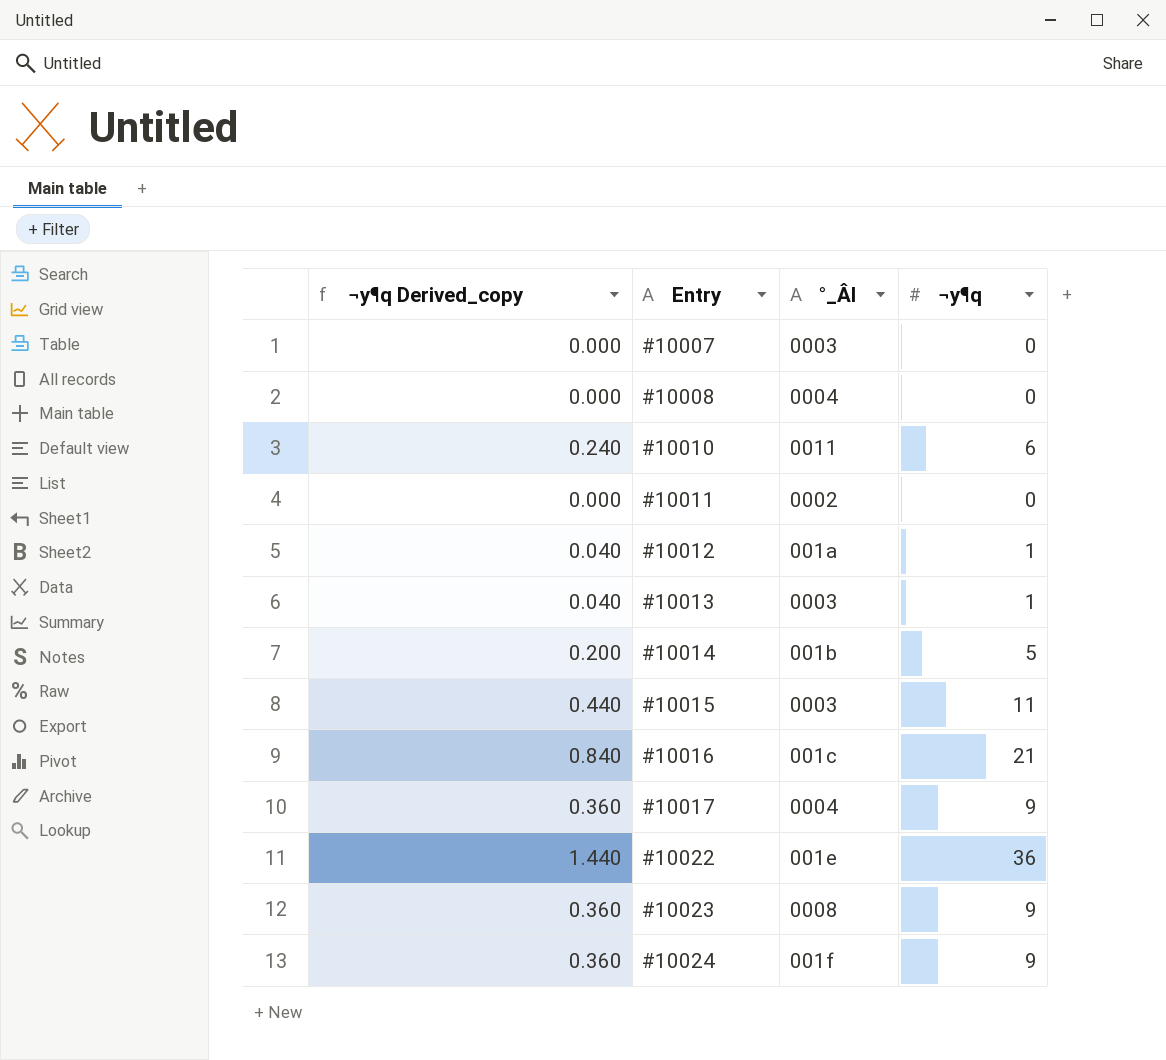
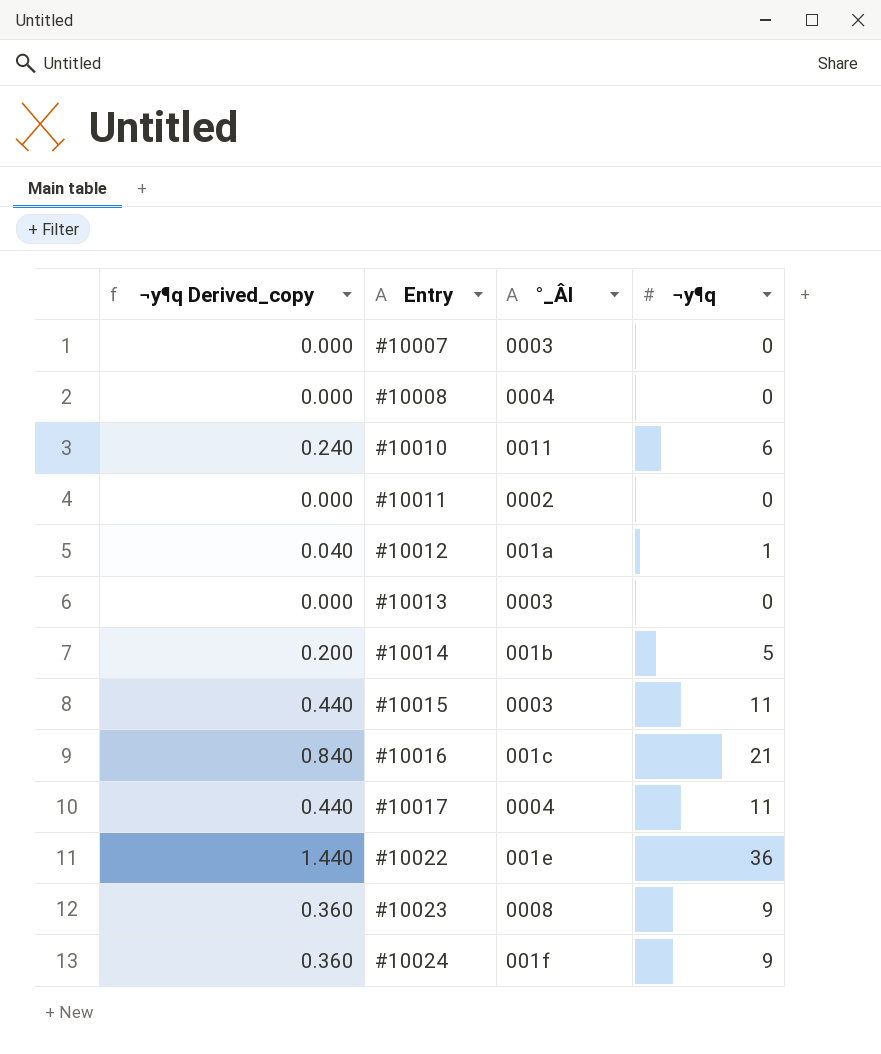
#10013 | ¬y¶q Derived_copy: 0.040 -> 0.000
#10013 | ¬y¶q: 1 -> 0
#10017 | ¬y¶q Derived_copy: 0.360 -> 0.440
#10017 | ¬y¶q: 9 -> 11

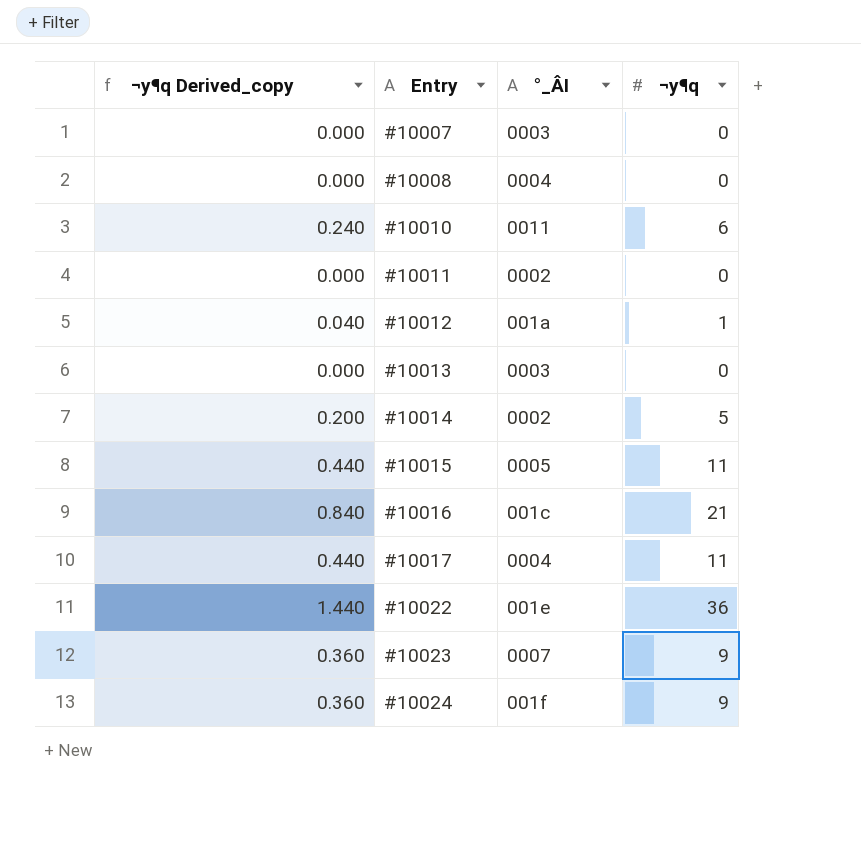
#10014 | °_ÂI: 001b -> 0002
#10015 | °_ÂI: 0003 -> 0005
#10023 | °_ÂI: 0008 -> 0007

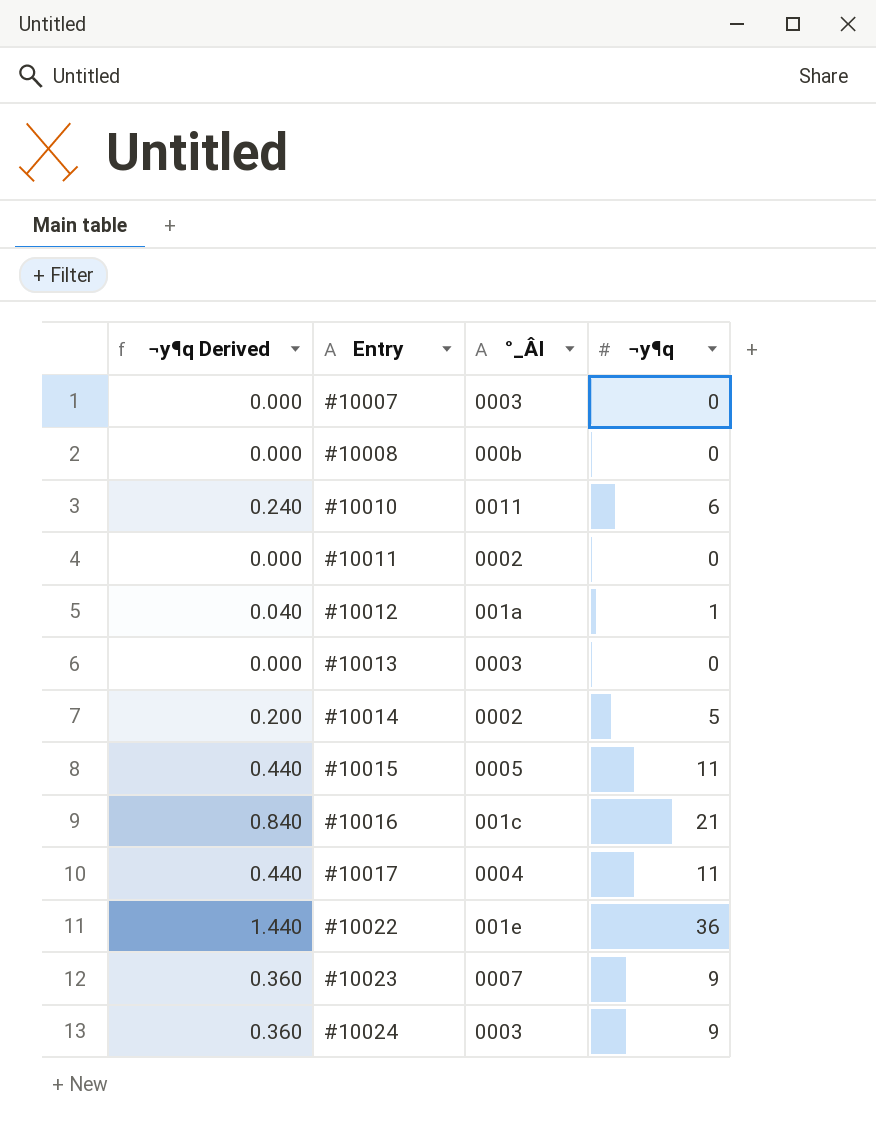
column name: ¬y¶q Derived_copy -> ¬y¶q Derived
#10008 | °_ÂI: 0004 -> 000b
#10024 | °_ÂI: 001f -> 0003

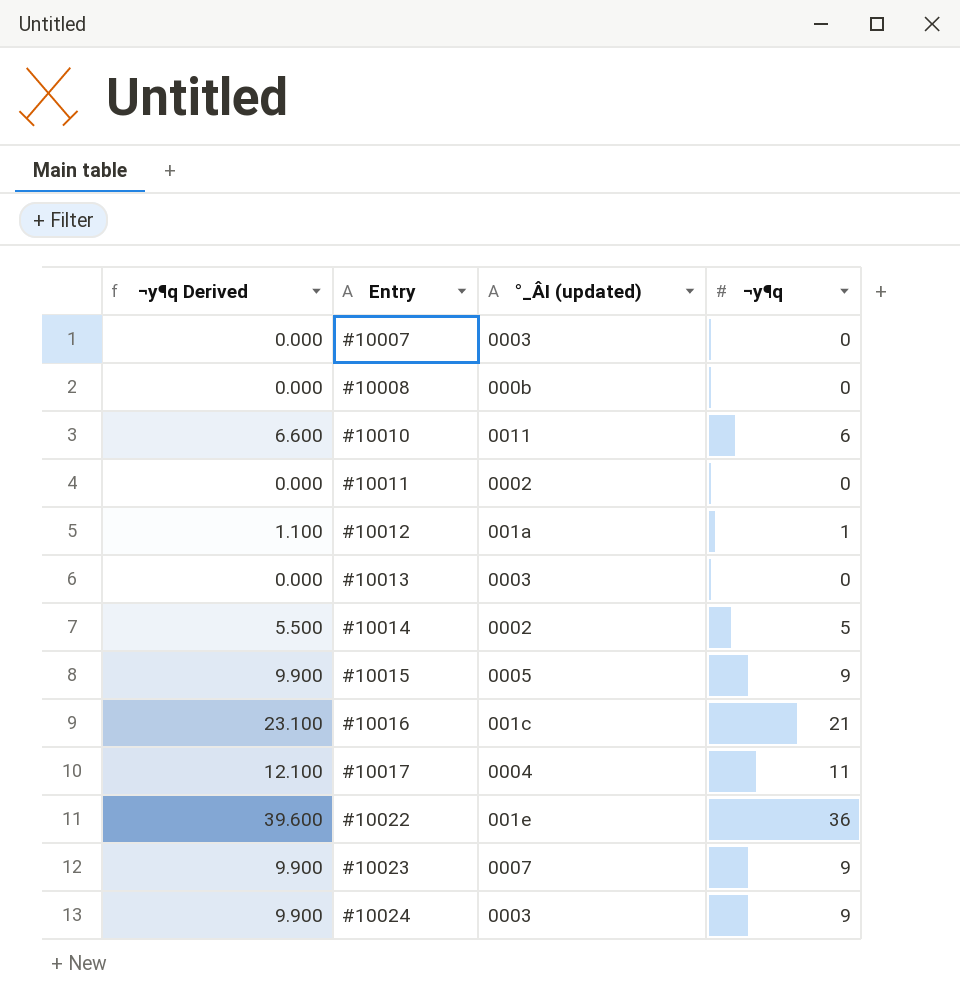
column ¬y¶q Derived | formula: [¬y¶q] * 0.04 -> [¬y¶q] * 1.1
column name: °_ÂI -> °_ÂI (updated)
#10015 | ¬y¶q: 11 -> 9

